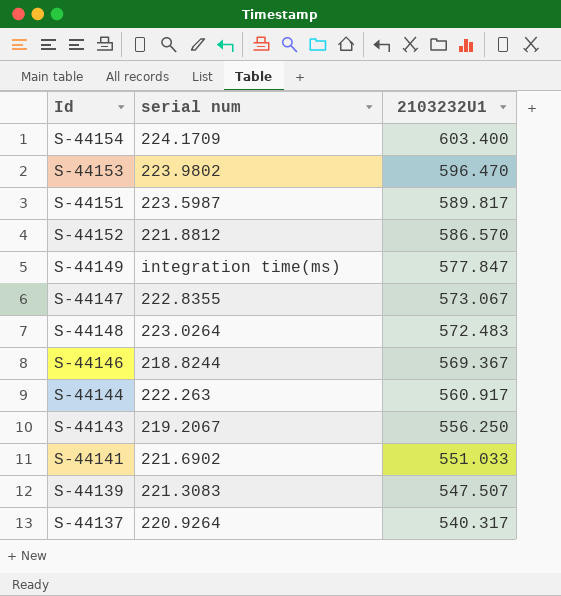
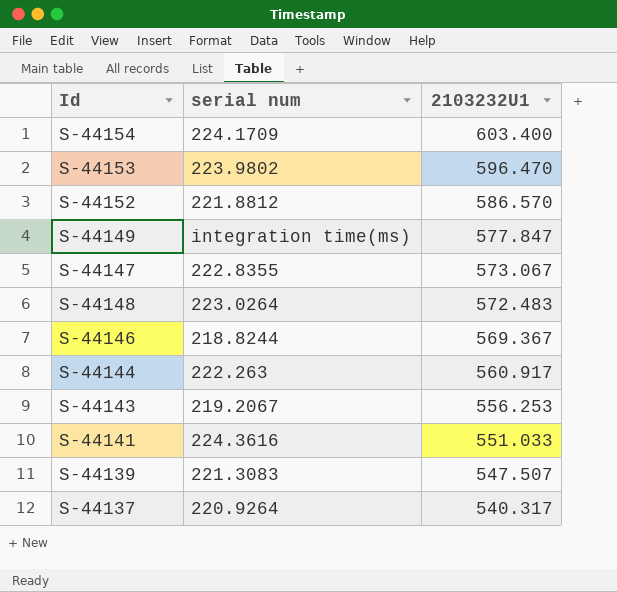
row S-44151: 223.5987 | 589.817 -> none
S-44143 | 2103232U1: 556.250 -> 556.253
S-44141 | serial num: 221.6902 -> 224.3616

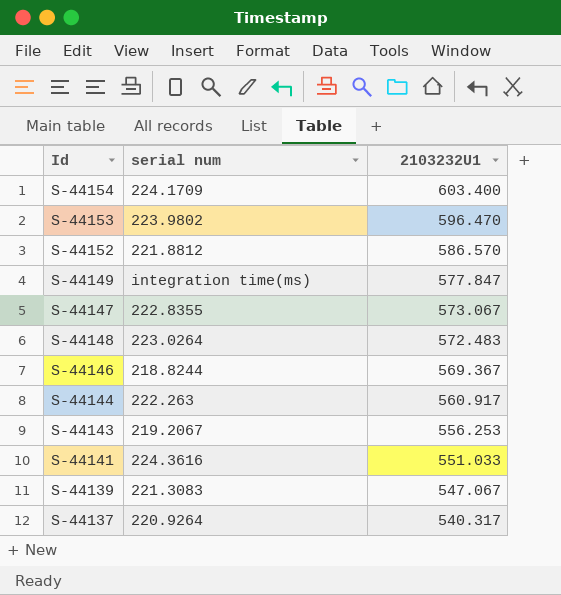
S-44139 | 2103232U1: 547.507 -> 547.067

